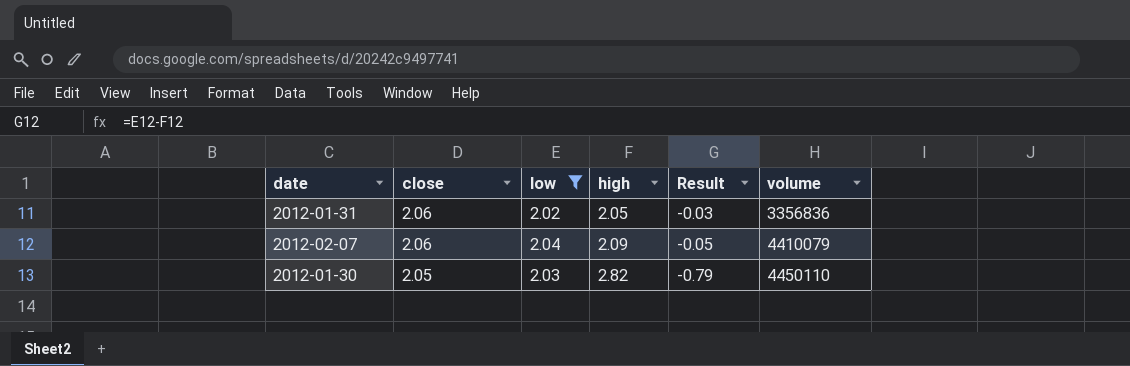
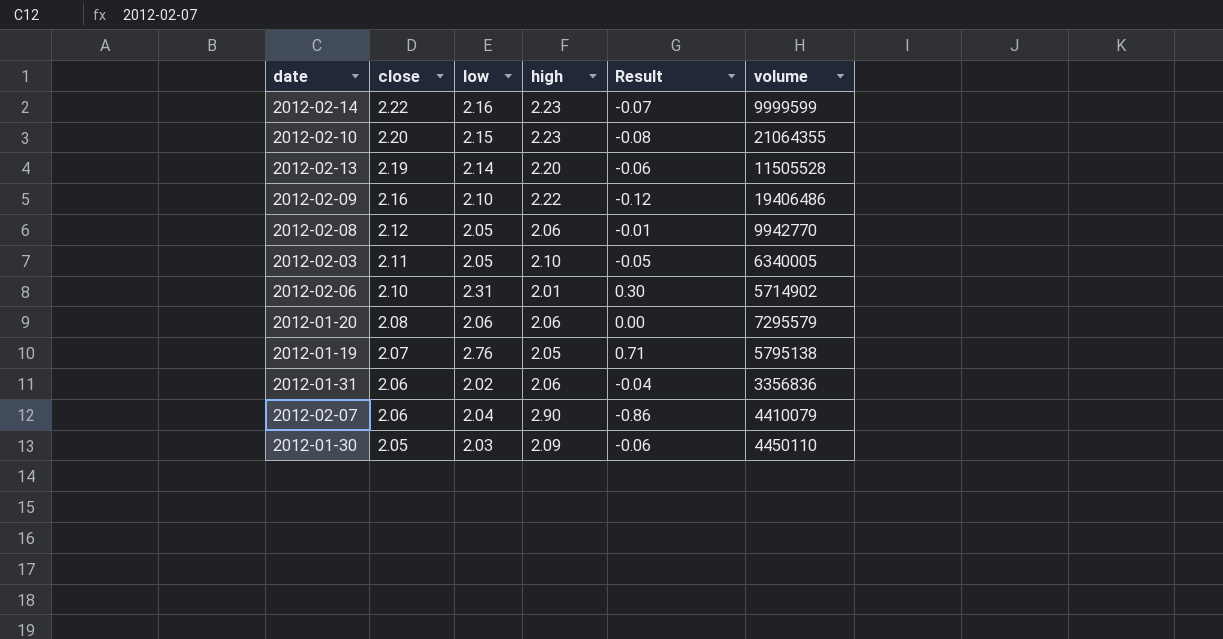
filter: low <= 2.04 -> none
2012-01-31 | high: 2.05 -> 2.06
2012-01-31 | Result: -0.03 -> -0.04
2012-02-07 | high: 2.09 -> 2.90
2012-02-07 | Result: -0.05 -> -0.86
2012-01-30 | high: 2.82 -> 2.09
2012-01-30 | Result: -0.79 -> -0.06

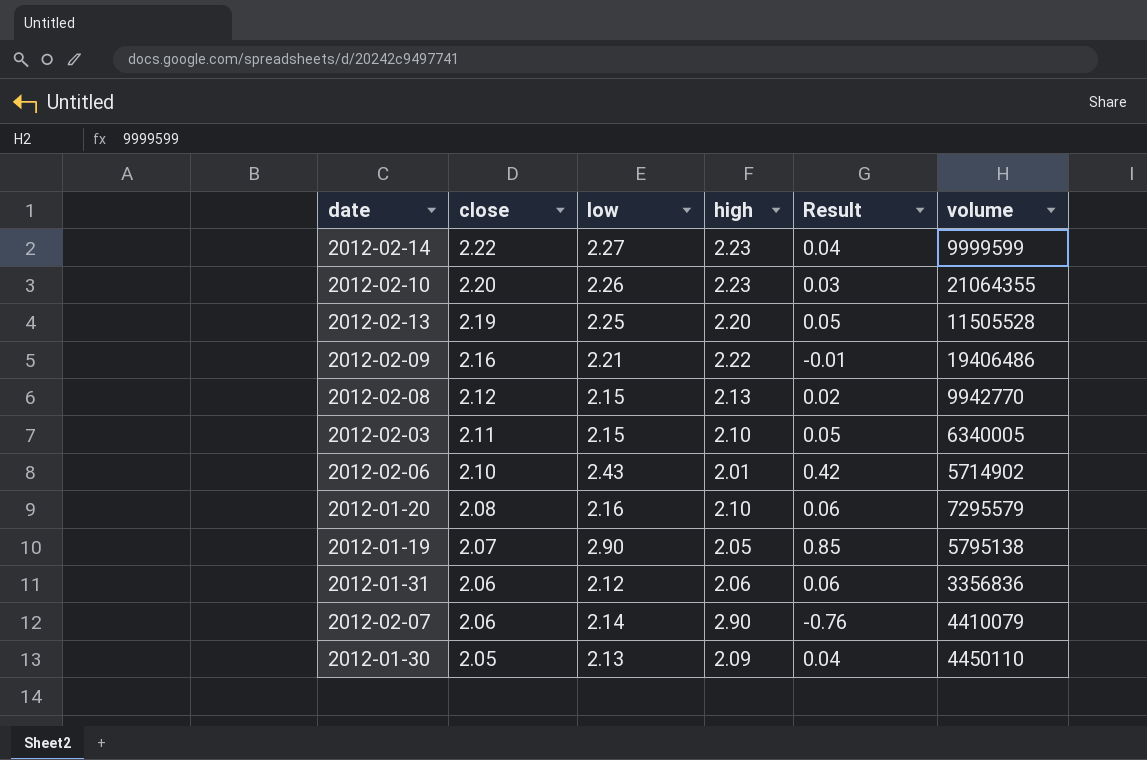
2012-02-14 | low: 2.16 -> 2.27
2012-02-14 | Result: -0.07 -> 0.04
2012-02-10 | low: 2.15 -> 2.26
2012-02-10 | Result: -0.08 -> 0.03
2012-02-13 | low: 2.14 -> 2.25
2012-02-13 | Result: -0.06 -> 0.05
2012-02-09 | low: 2.10 -> 2.21
2012-02-09 | Result: -0.12 -> -0.01
2012-02-08 | low: 2.05 -> 2.15
2012-02-08 | high: 2.06 -> 2.13
2012-02-08 | Result: -0.01 -> 0.02
2012-02-03 | low: 2.05 -> 2.15
2012-02-03 | Result: -0.05 -> 0.05
2012-02-06 | low: 2.31 -> 2.43
2012-02-06 | Result: 0.30 -> 0.42
2012-01-20 | low: 2.06 -> 2.16
2012-01-20 | high: 2.06 -> 2.10
2012-01-20 | Result: 0.00 -> 0.06
2012-01-19 | low: 2.76 -> 2.90
2012-01-19 | Result: 0.71 -> 0.85
2012-01-31 | low: 2.02 -> 2.12
2012-01-31 | Result: -0.04 -> 0.06
2012-02-07 | low: 2.04 -> 2.14
2012-02-07 | Result: -0.86 -> -0.76
2012-01-30 | low: 2.03 -> 2.13
2012-01-30 | Result: -0.06 -> 0.04

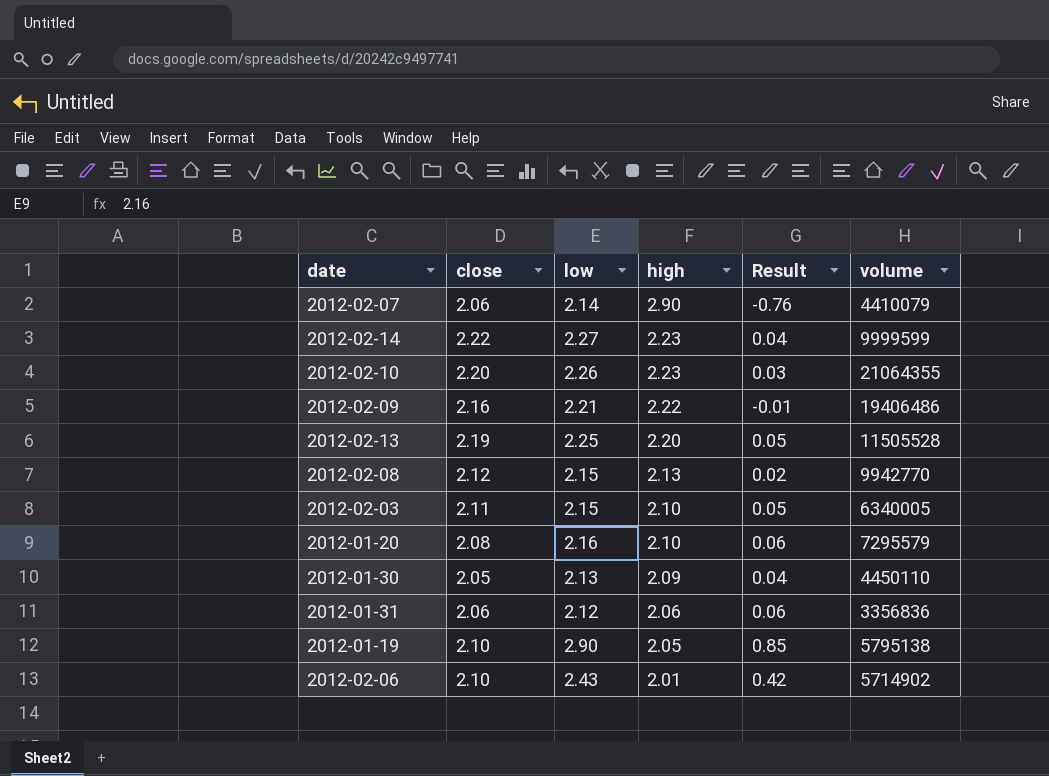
row order: close descending -> high descending
2012-01-19 | close: 2.07 -> 2.10

